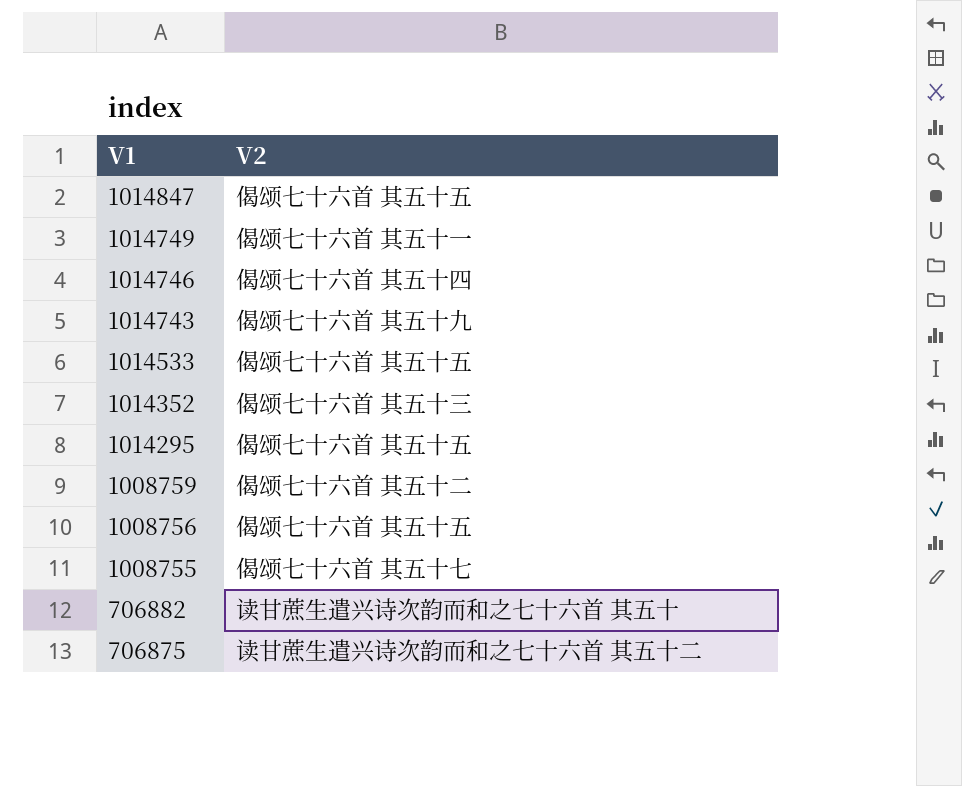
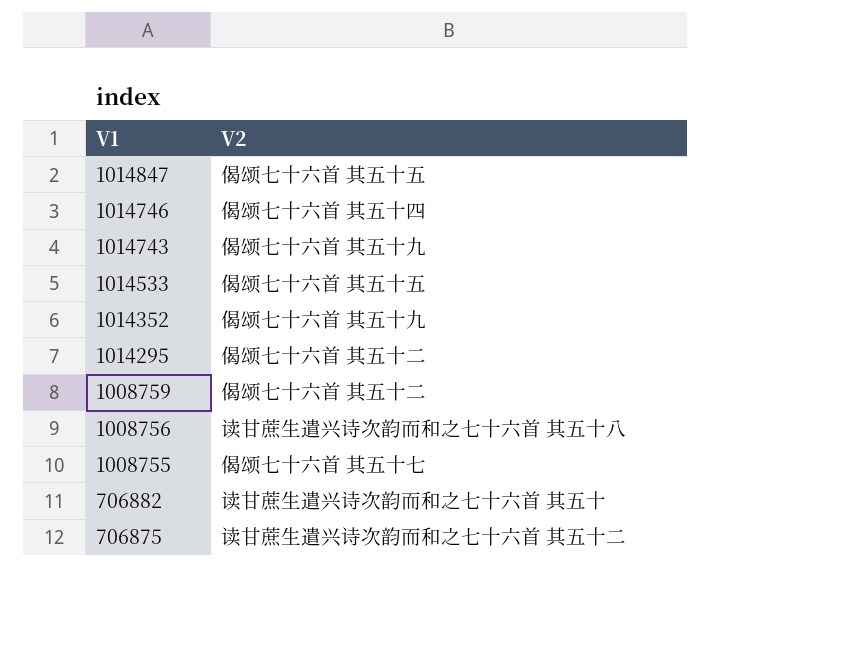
row 1014749: 偈颂七十六首 其五十一 -> none
1014352 | V2: 偈颂七十六首 其五十三 -> 偈颂七十六首 其五十九
1014295 | V2: 偈颂七十六首 其五十五 -> 偈颂七十六首 其五十二
1008756 | V2: 偈颂七十六首 其五十五 -> 读甘蔗生遣兴诗次韵而和之七十六首 其五十八

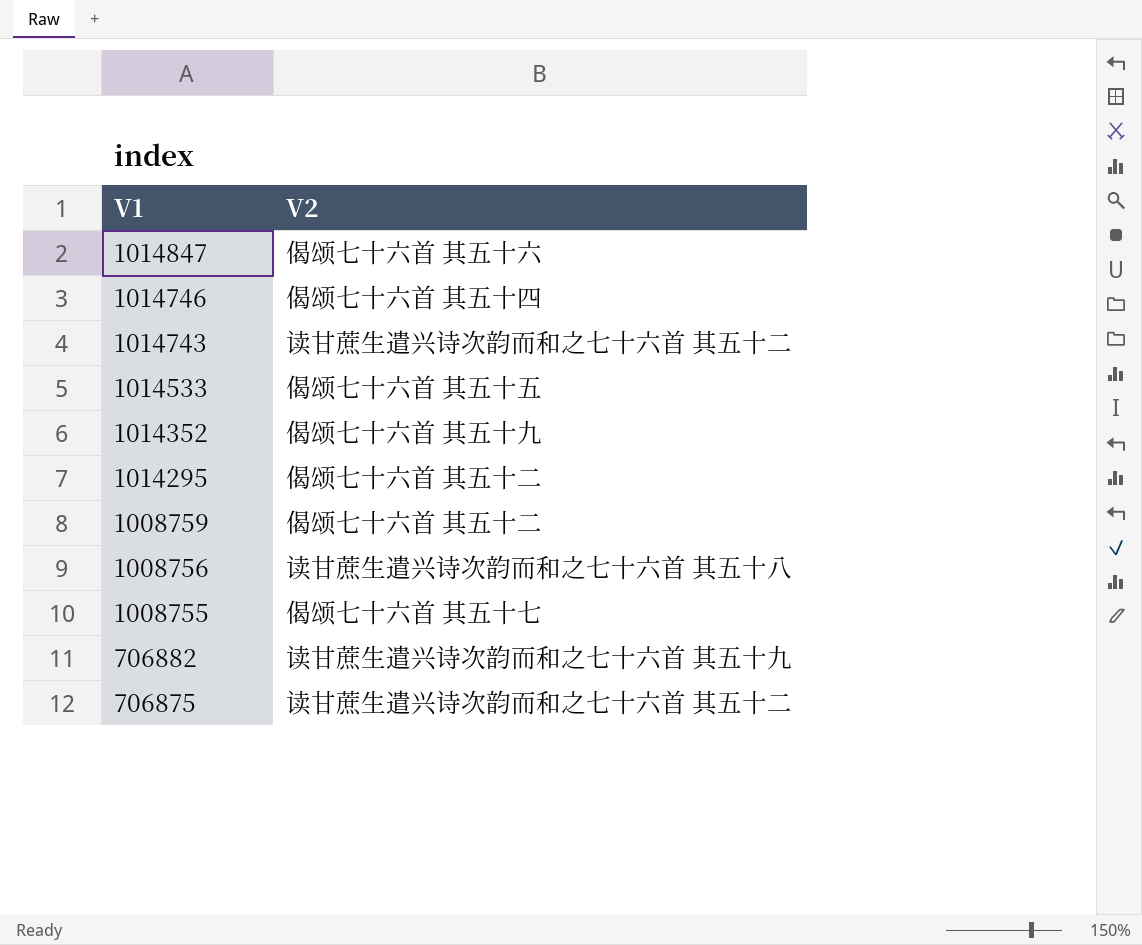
1014847 | V2: 偈颂七十六首 其五十五 -> 偈颂七十六首 其五十六
1014743 | V2: 偈颂七十六首 其五十九 -> 读甘蔗生遣兴诗次韵而和之七十六首 其五十二
706882 | V2: 读甘蔗生遣兴诗次韵而和之七十六首 其五十 -> 读甘蔗生遣兴诗次韵而和之七十六首 其五十九

